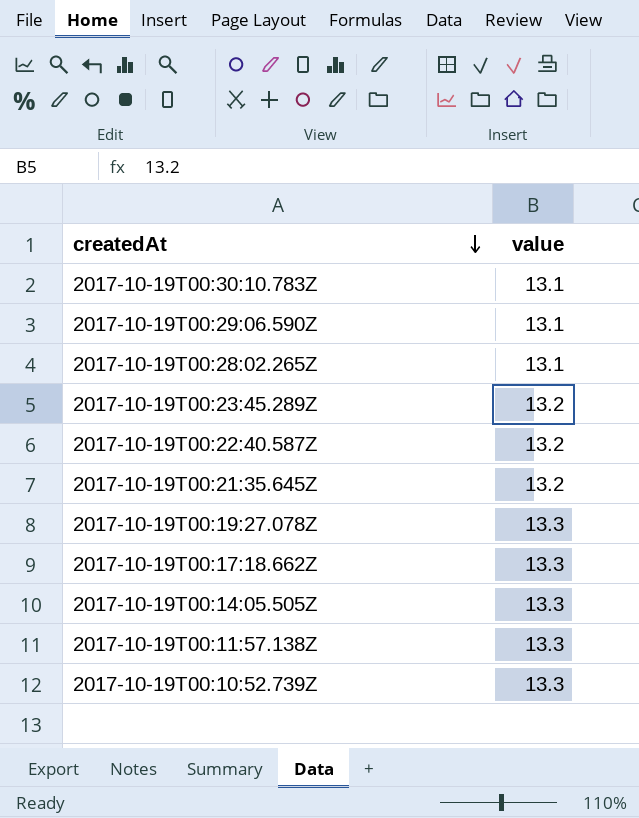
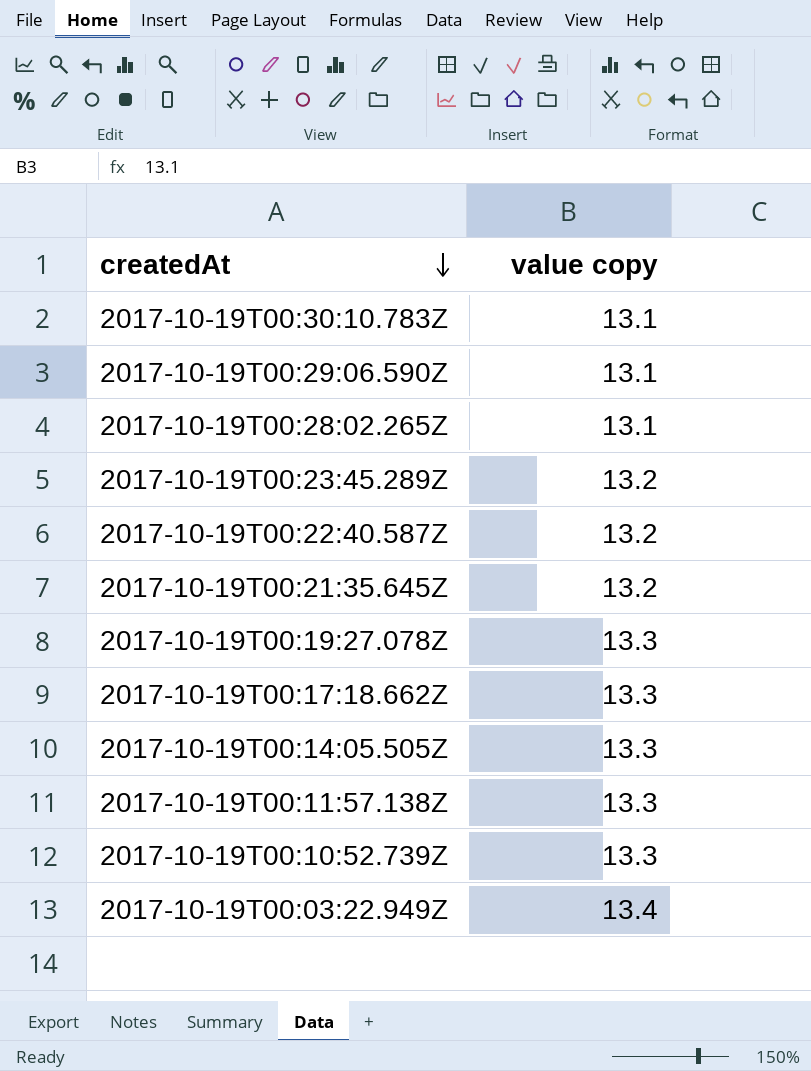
column name: value -> value copy
row 2017-10-19T00:03:22.949Z: none -> 13.4

